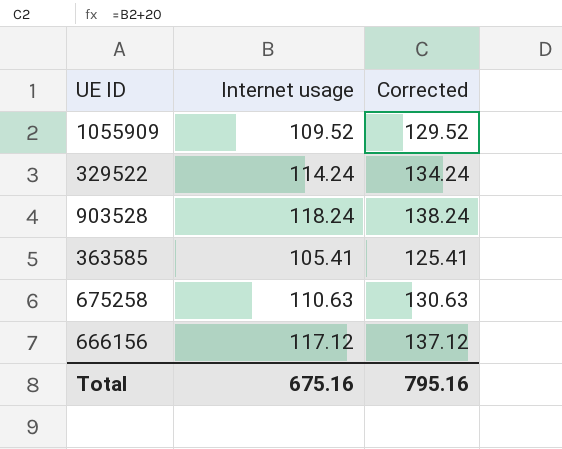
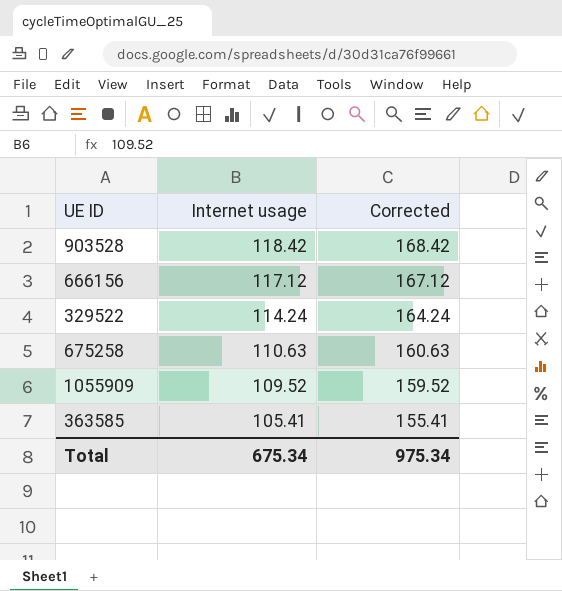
row order: none -> Internet usage descending
column Corrected | formula: [Internet usage] + 20 -> [Internet usage] + 50
903528 | Internet usage: 118.24 -> 118.42
Total | Internet usage: 675.16 -> 675.34
Total | Corrected: 795.16 -> 975.34

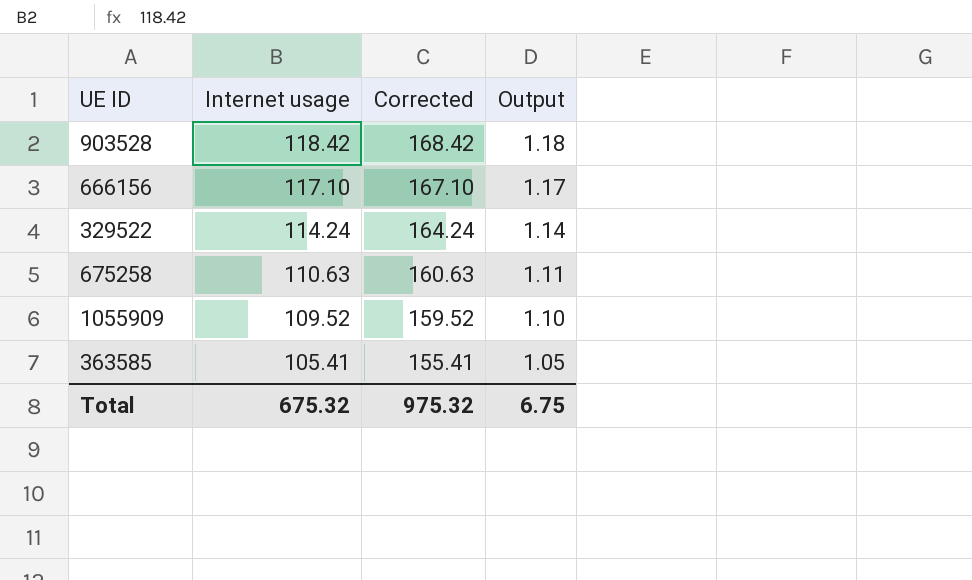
column Output | formula: none -> [Internet usage] * 0.01
666156 | Internet usage: 117.12 -> 117.10
666156 | Corrected: 167.12 -> 167.10
Total | Internet usage: 675.34 -> 675.32
Total | Corrected: 975.34 -> 975.32

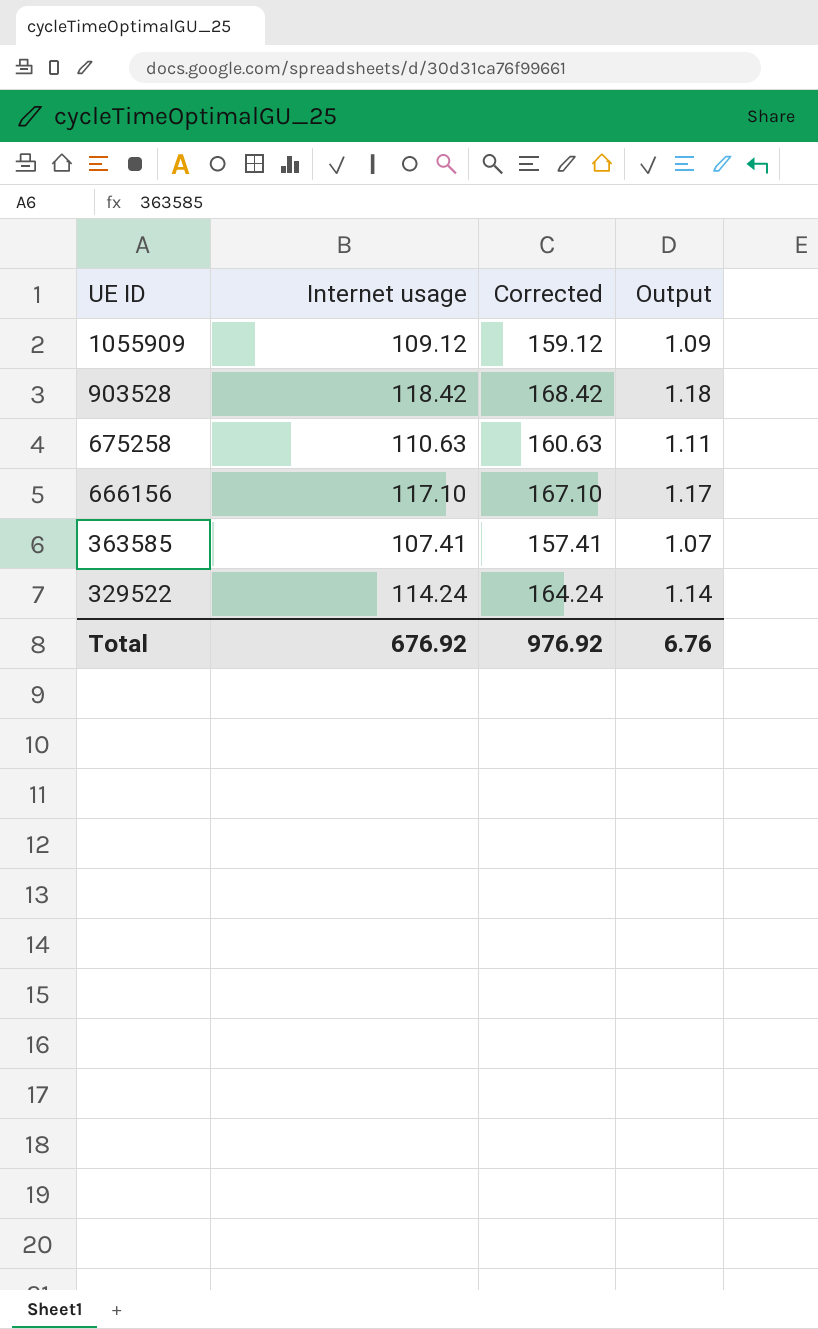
row order: Internet usage descending -> UE ID descending
1055909 | Internet usage: 109.52 -> 109.12
1055909 | Corrected: 159.52 -> 159.12
1055909 | Output: 1.10 -> 1.09
363585 | Internet usage: 105.41 -> 107.41
363585 | Corrected: 155.41 -> 157.41
363585 | Output: 1.05 -> 1.07
Total | Internet usage: 675.32 -> 676.92
Total | Corrected: 975.32 -> 976.92
Total | Output: 6.75 -> 6.76

